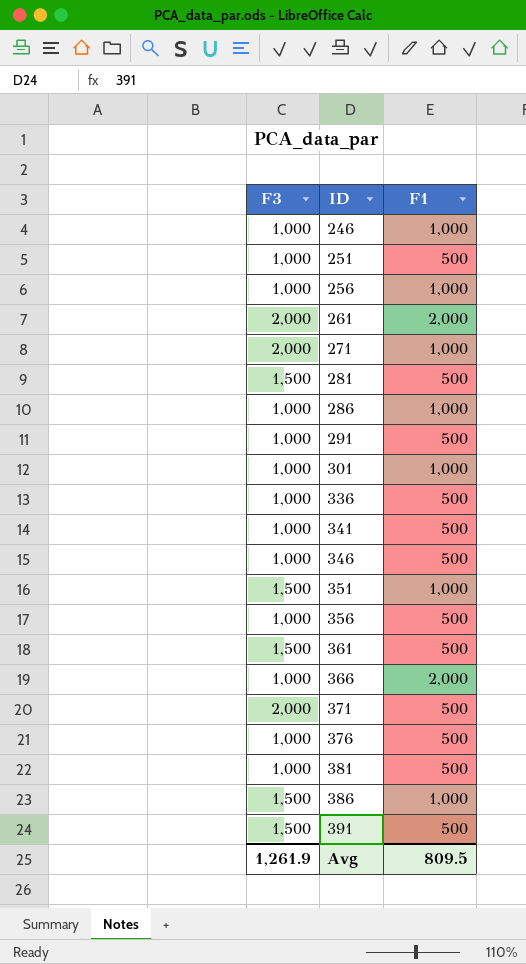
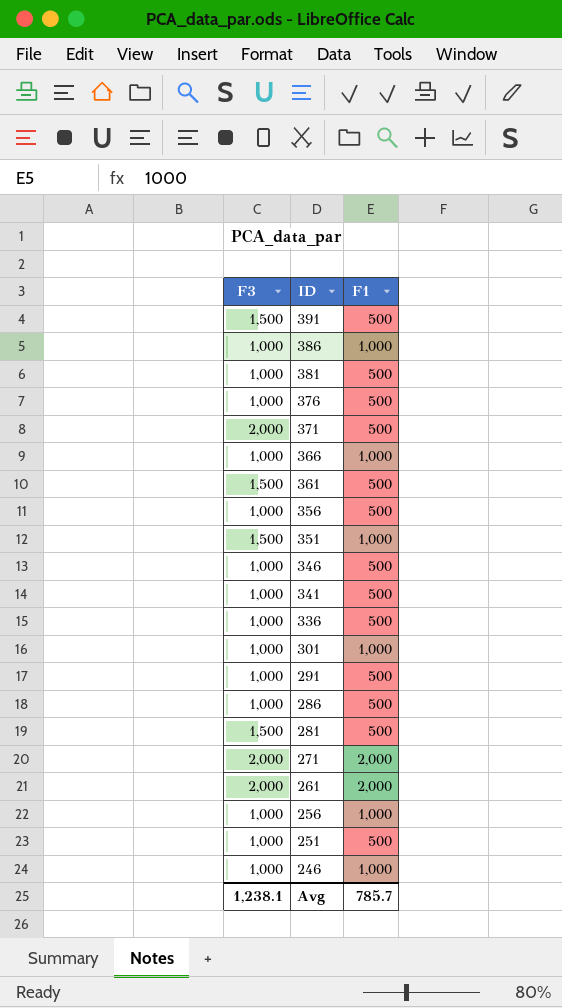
row order: ID ascending -> ID descending
386 | F3: 1,500 -> 1,000
366 | F1: 2,000 -> 1,000
286 | F1: 1,000 -> 500
271 | F1: 1,000 -> 2,000
Avg | F3: 1,261.9 -> 1,238.1
Avg | F1: 809.5 -> 785.7

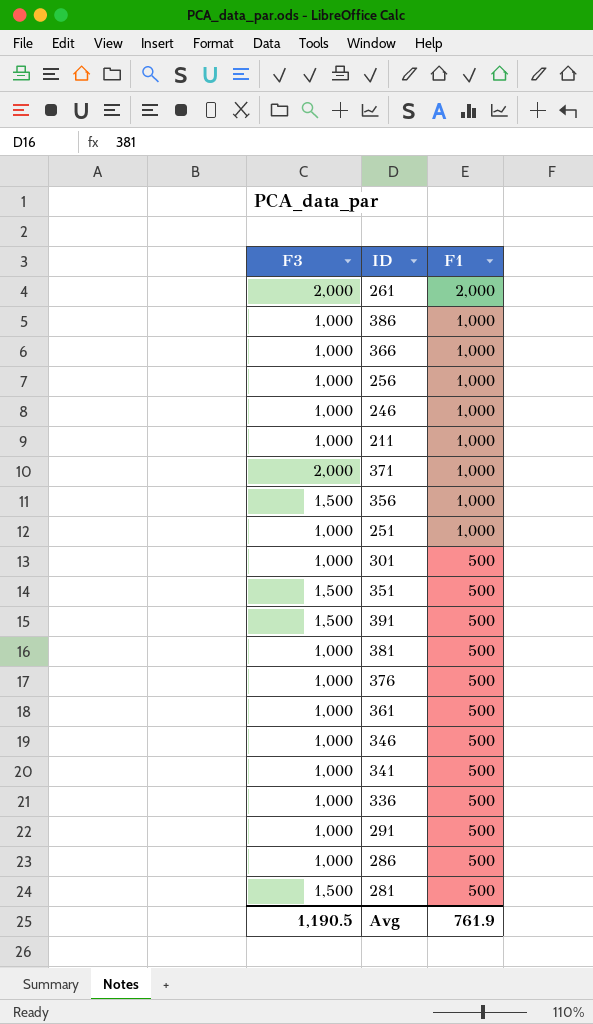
row order: ID descending -> F1 descending
row 271: 2,000 | 2,000 -> none
row 211: none -> 1,000 | 1,000
371 | F1: 500 -> 1,000
356 | F3: 1,000 -> 1,500
356 | F1: 500 -> 1,000
251 | F1: 500 -> 1,000
301 | F1: 1,000 -> 500
351 | F1: 1,000 -> 500
361 | F3: 1,500 -> 1,000
Avg | F3: 1,238.1 -> 1,190.5
Avg | F1: 785.7 -> 761.9

